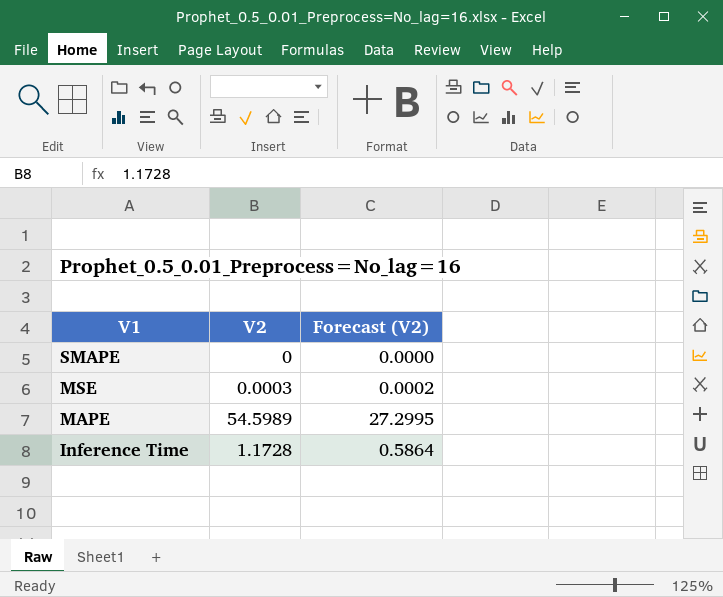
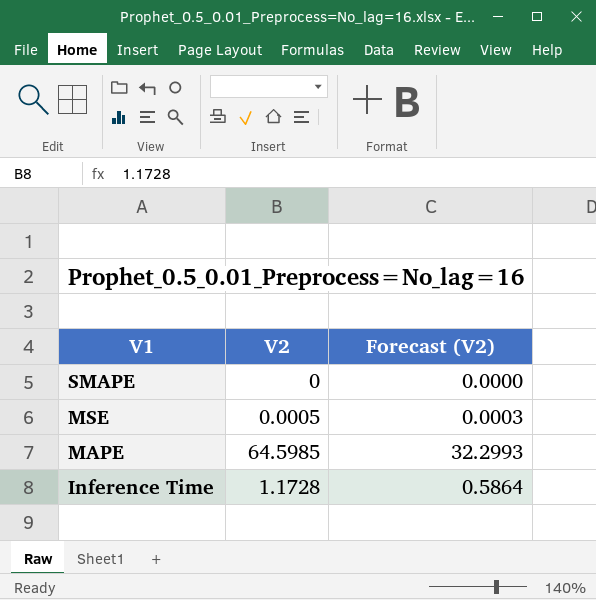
MSE | V2: 0.0003 -> 0.0005
MSE | Forecast (V2): 0.0002 -> 0.0003
MAPE | V2: 54.5989 -> 64.5985
MAPE | Forecast (V2): 27.2995 -> 32.2993

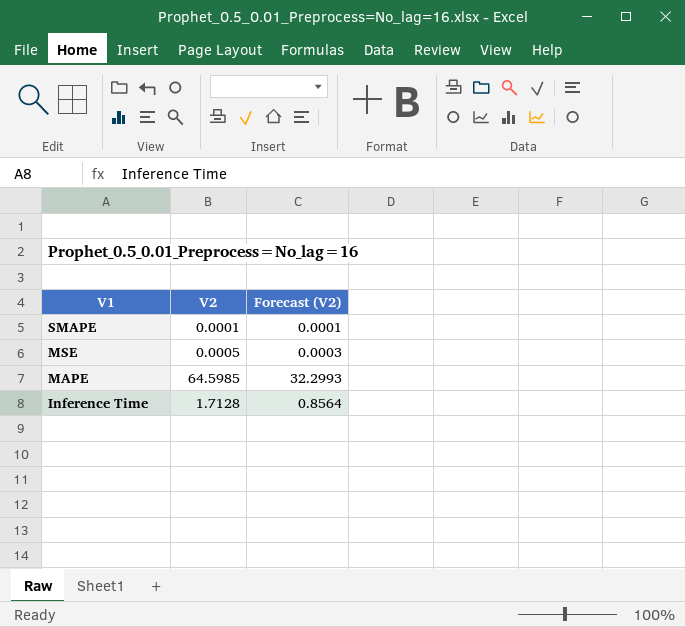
SMAPE | V2: 0 -> 0.0001
SMAPE | Forecast (V2): 0.0000 -> 0.0001
Inference Time | V2: 1.1728 -> 1.7128
Inference Time | Forecast (V2): 0.5864 -> 0.8564

